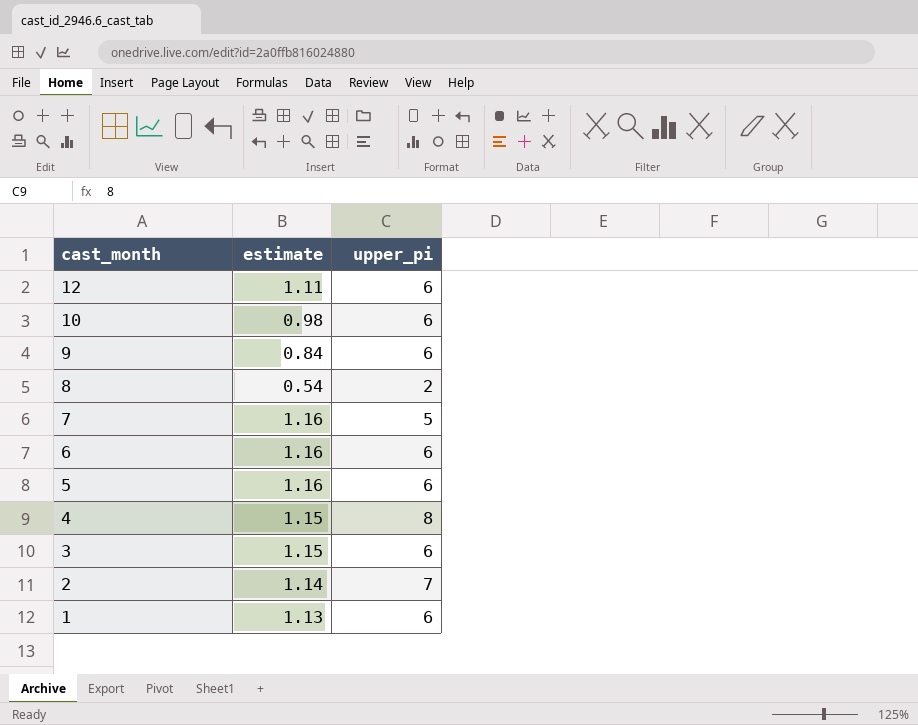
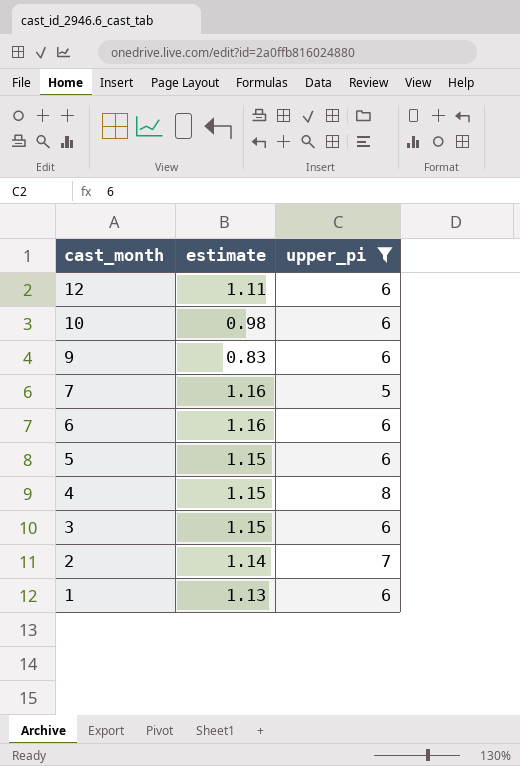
filter: none -> upper_pi != 2
9 | estimate: 0.84 -> 0.83
5 | estimate: 1.16 -> 1.15

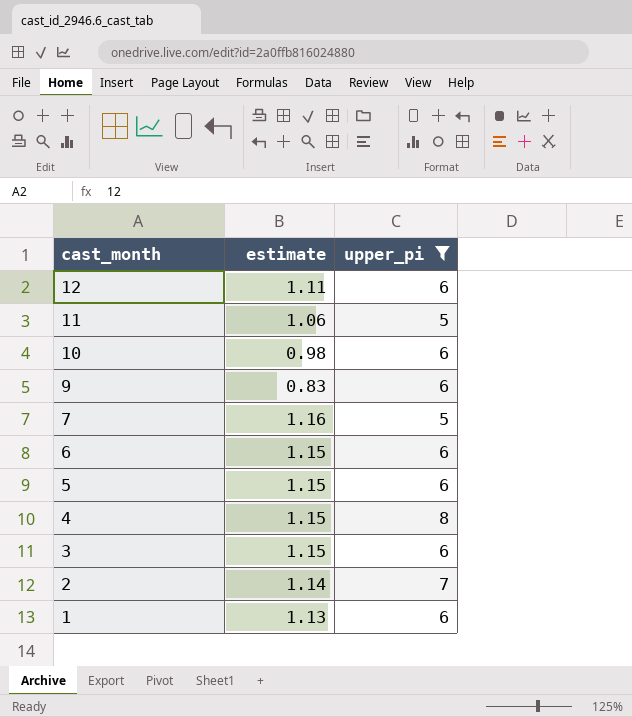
row 11: none -> 1.06 | 5
6 | estimate: 1.16 -> 1.15

